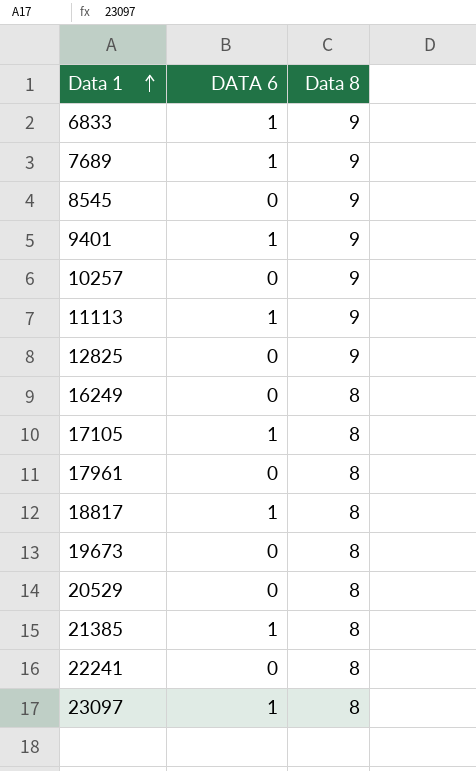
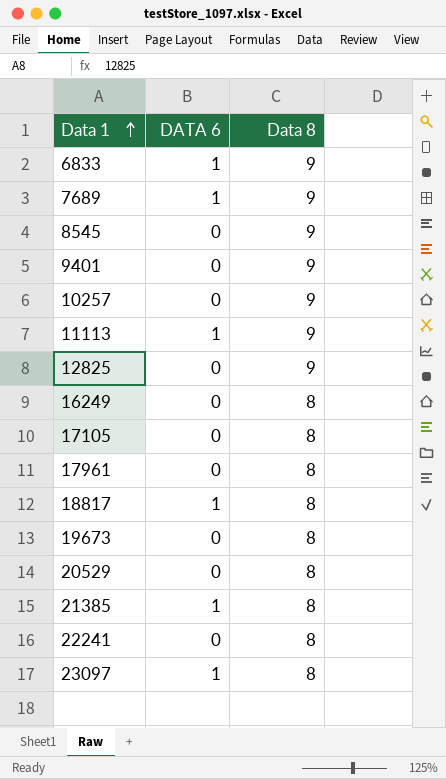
9401 | DATA 6: 1 -> 0
17105 | DATA 6: 1 -> 0

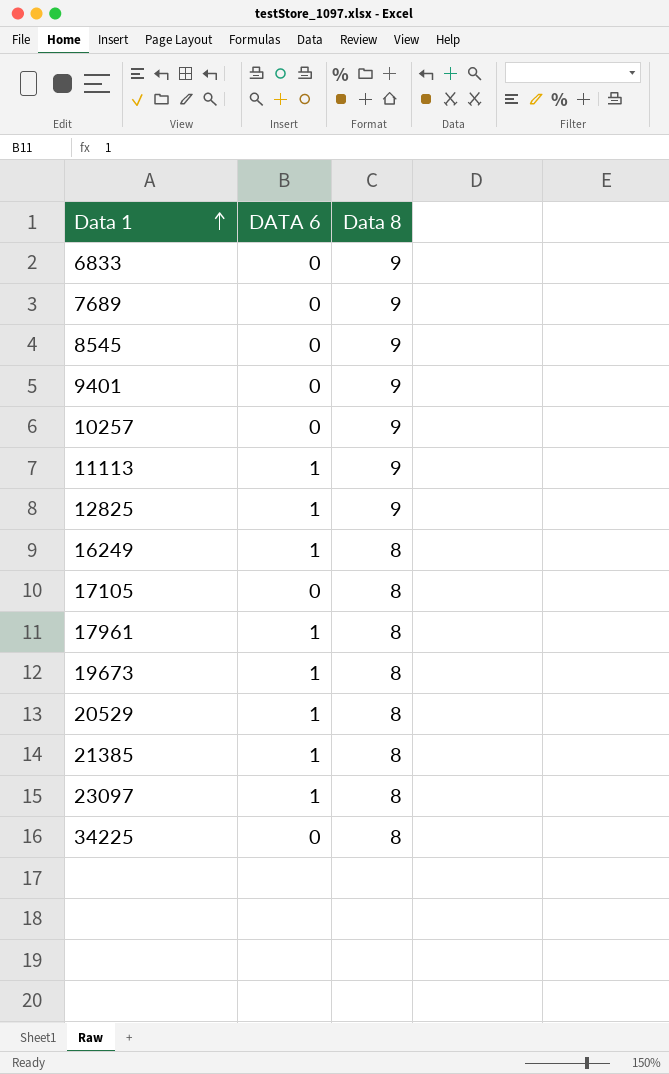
row 18817: 1 | 8 -> none
row 22241: 0 | 8 -> none
6833 | DATA 6: 1 -> 0
7689 | DATA 6: 1 -> 0
12825 | DATA 6: 0 -> 1
16249 | DATA 6: 0 -> 1
17961 | DATA 6: 0 -> 1
19673 | DATA 6: 0 -> 1
20529 | DATA 6: 0 -> 1
row 34225: none -> 0 | 8

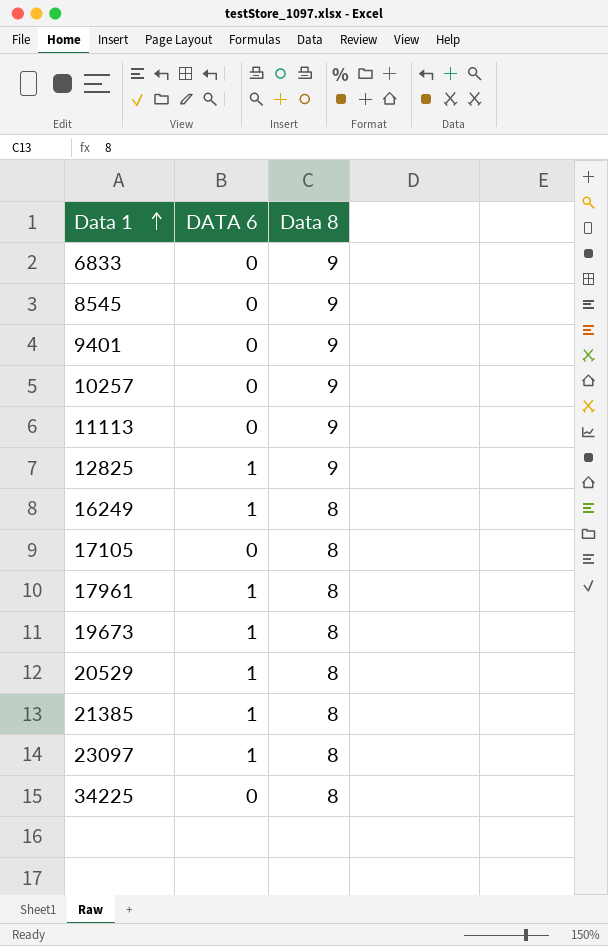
row 7689: 0 | 9 -> none
11113 | DATA 6: 1 -> 0

